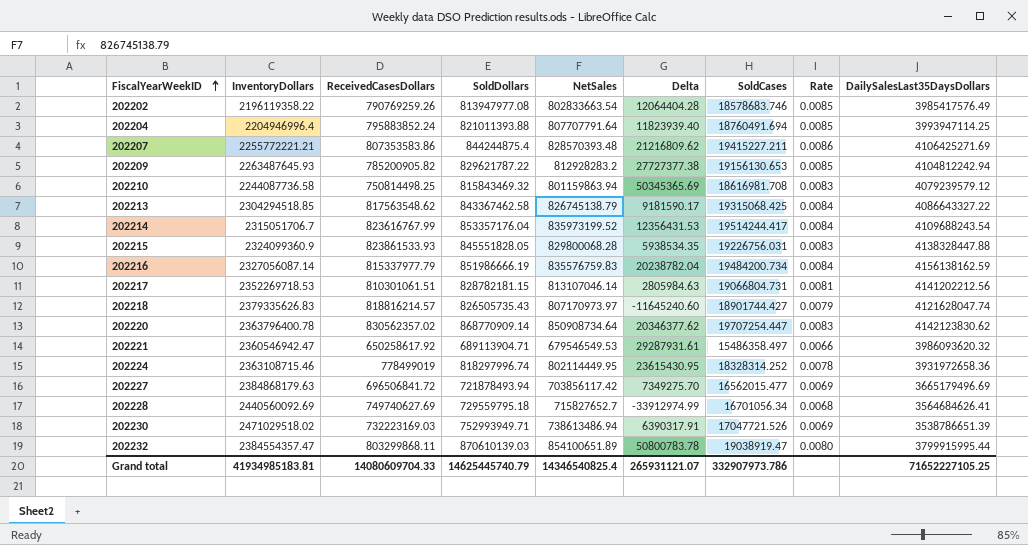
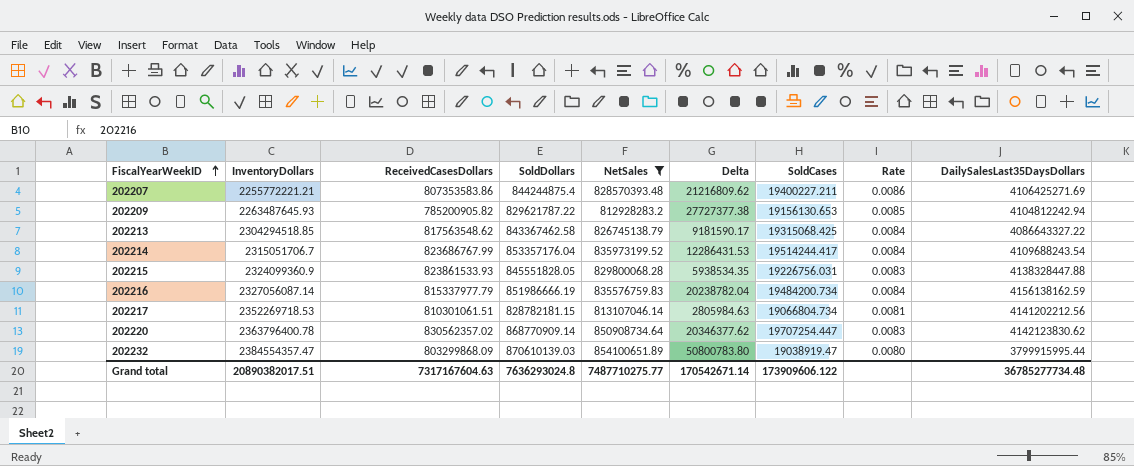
filter: none -> NetSales >= 812928283.2
202207 | SoldCases: 19415227.211 -> 19400227.211
202214 | ReceivedCasesDollars: 823616767.99 -> 823686767.99
202214 | Delta: 12356431.53 -> 12286431.53
202217 | SoldCases: 19066804.731 -> 19066804.734
202232 | ReceivedCasesDollars: 803299868.11 -> 803299868.09
202232 | Delta: 50800783.78 -> 50800783.80
Grand total | InventoryDollars: 41934985183.81 -> 20890382017.51
Grand total | ReceivedCasesDollars: 14080609704.33 -> 7317167604.63
Grand total | SoldDollars: 14625445740.79 -> 7636293024.8
Grand total | NetSales: 14346540825.4 -> 7487710275.77
Grand total | Delta: 265931121.07 -> 170542671.14
Grand total | SoldCases: 332907973.786 -> 173909606.122
Grand total | DailySalesLast35DaysDollars: 71652227105.25 -> 36785277734.48

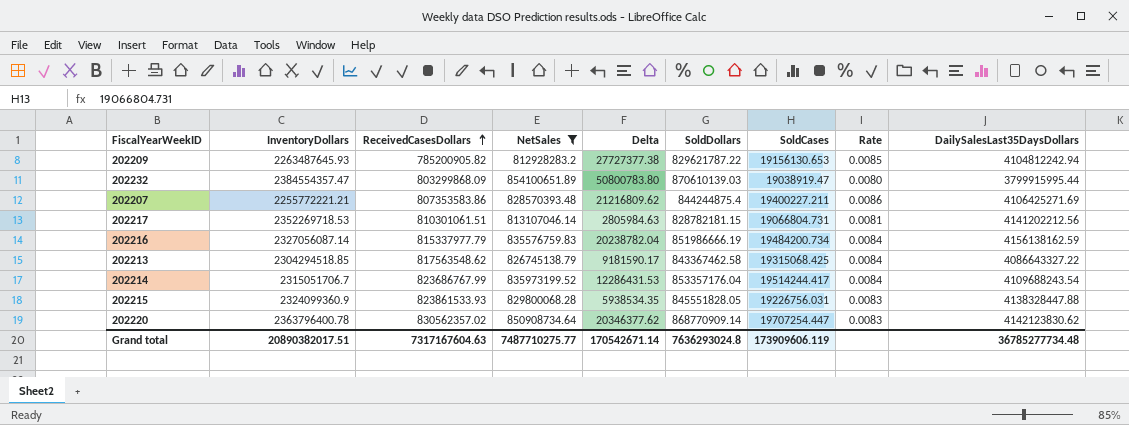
row order: FiscalYearWeekID ascending -> ReceivedCasesDollars ascending
column SoldDollars | position: 4 -> 6
202217 | SoldCases: 19066804.734 -> 19066804.731
Grand total | SoldCases: 173909606.122 -> 173909606.119

